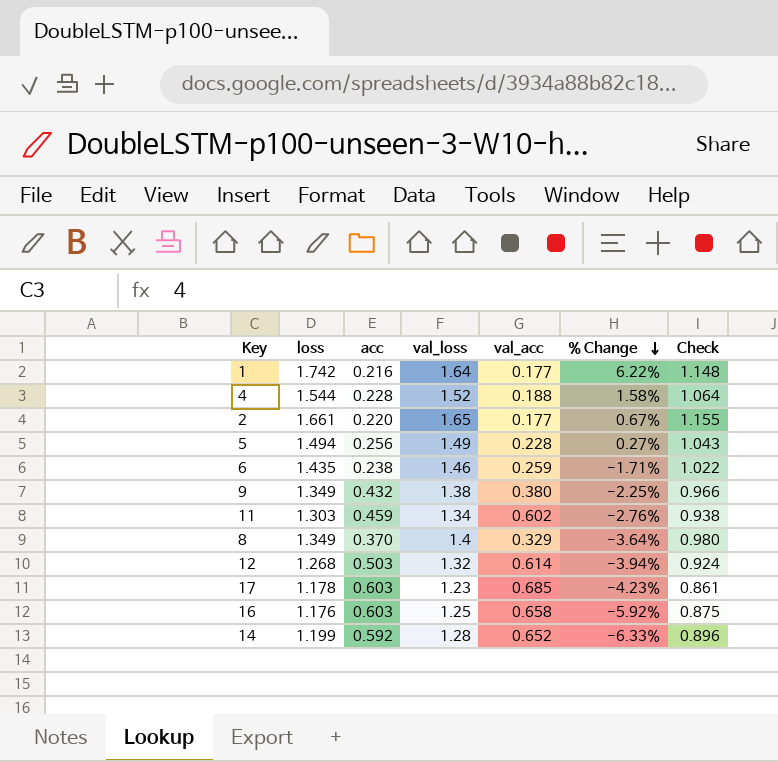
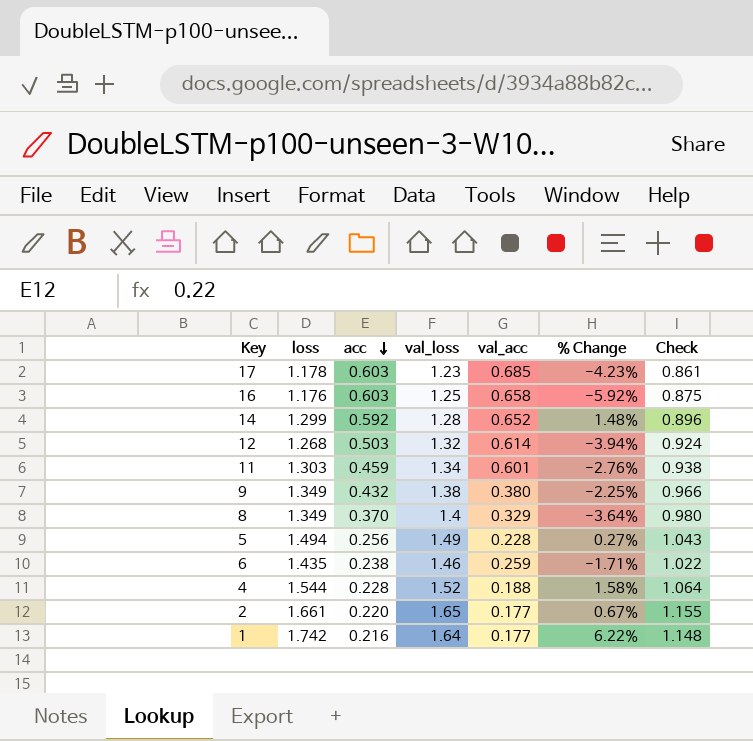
row order: % Change descending -> acc descending
14 | loss: 1.199 -> 1.299
14 | % Change: -6.33% -> 1.48%
11 | val_acc: 0.602 -> 0.601

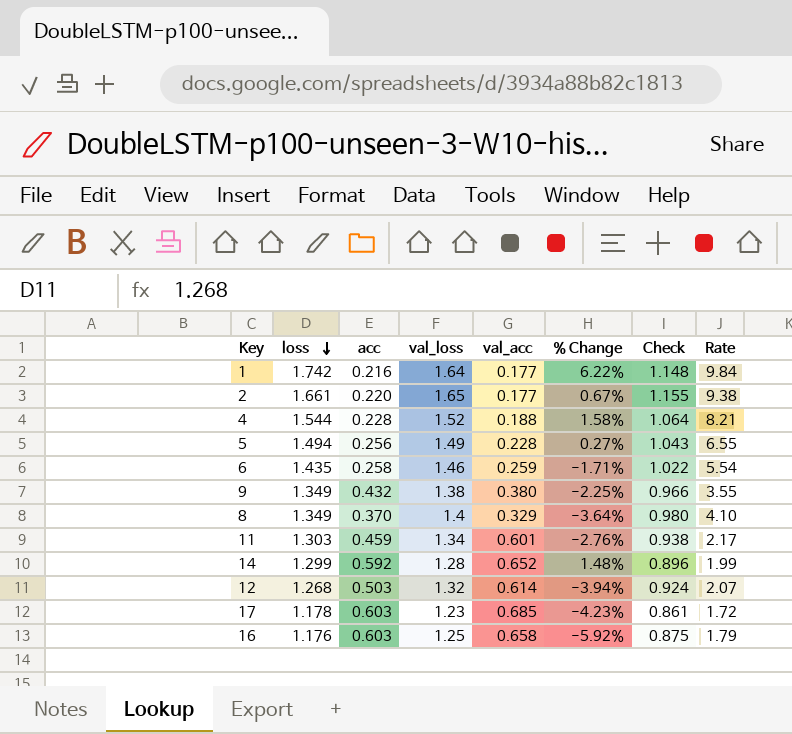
row order: acc descending -> loss descending
column Rate | formula: none -> [loss] / [val_acc]
6 | acc: 0.238 -> 0.258

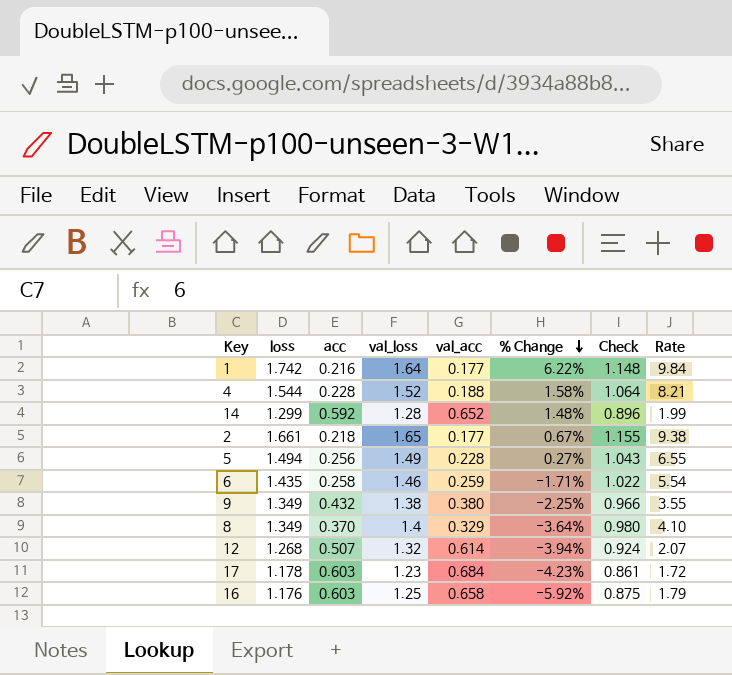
row order: loss descending -> % Change descending
row 11: 1.303 | 0.459 | 1.34 | 0.601 | -2.76% | 0.938 | 2.17 -> none
2 | acc: 0.220 -> 0.218
12 | acc: 0.503 -> 0.507
17 | val_acc: 0.685 -> 0.684

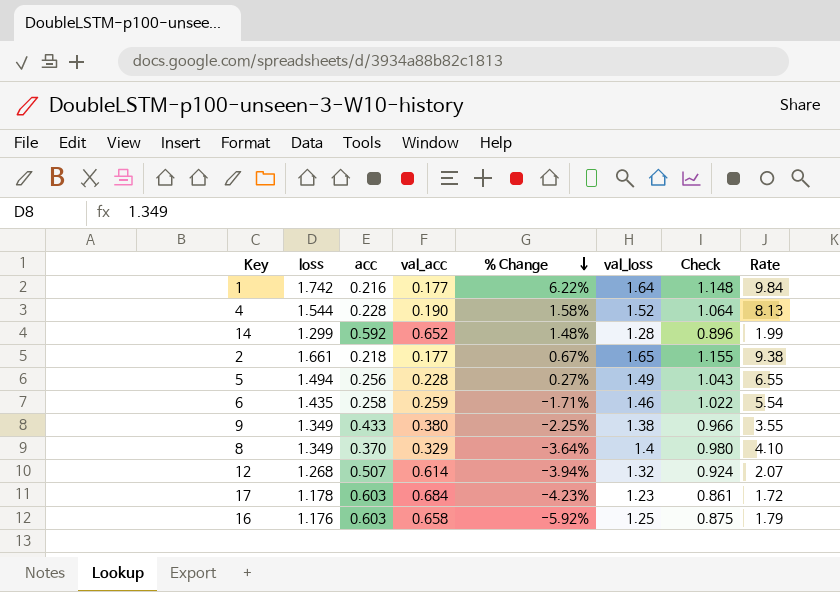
column val_loss | position: 4 -> 6
4 | val_acc: 0.188 -> 0.190
4 | Rate: 8.21 -> 8.13
9 | acc: 0.432 -> 0.433

